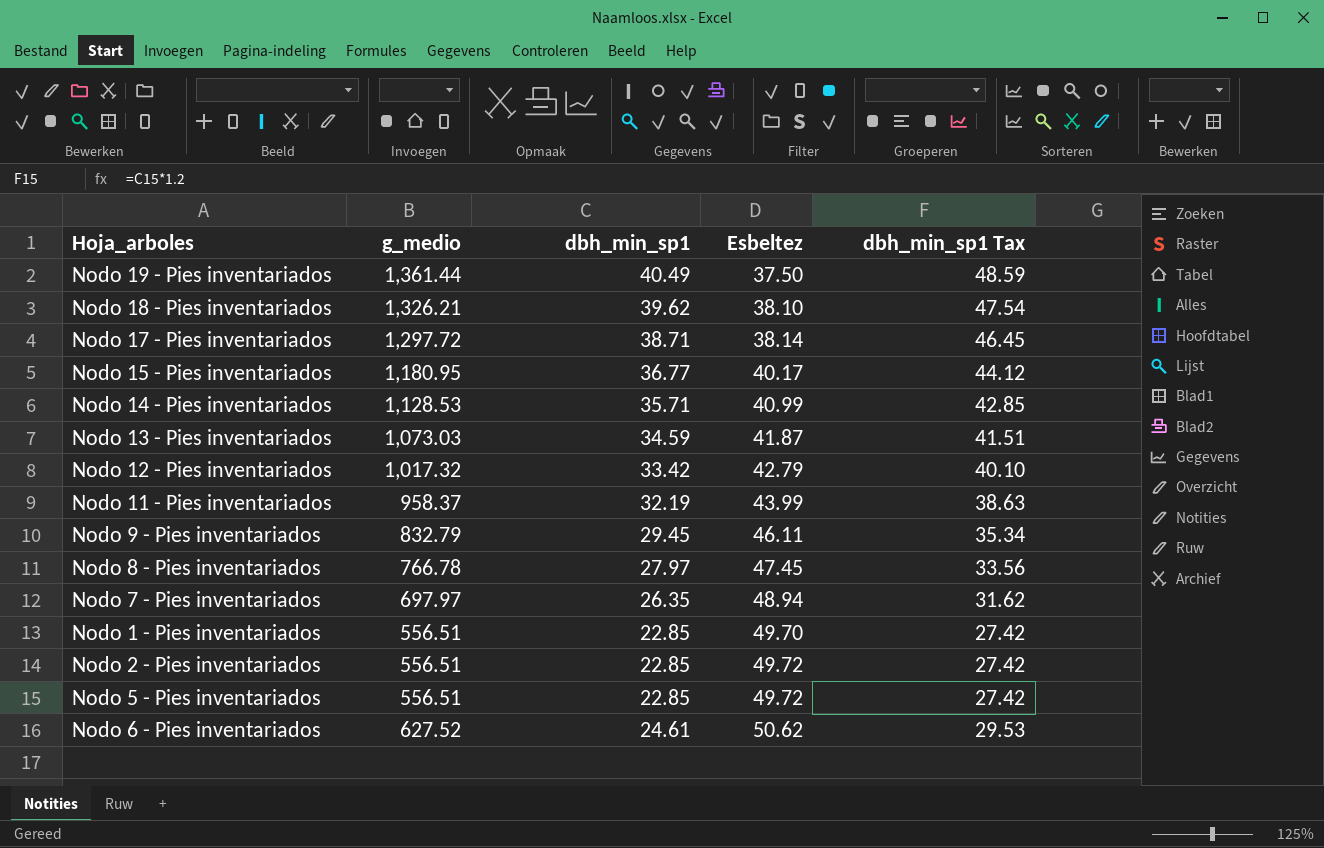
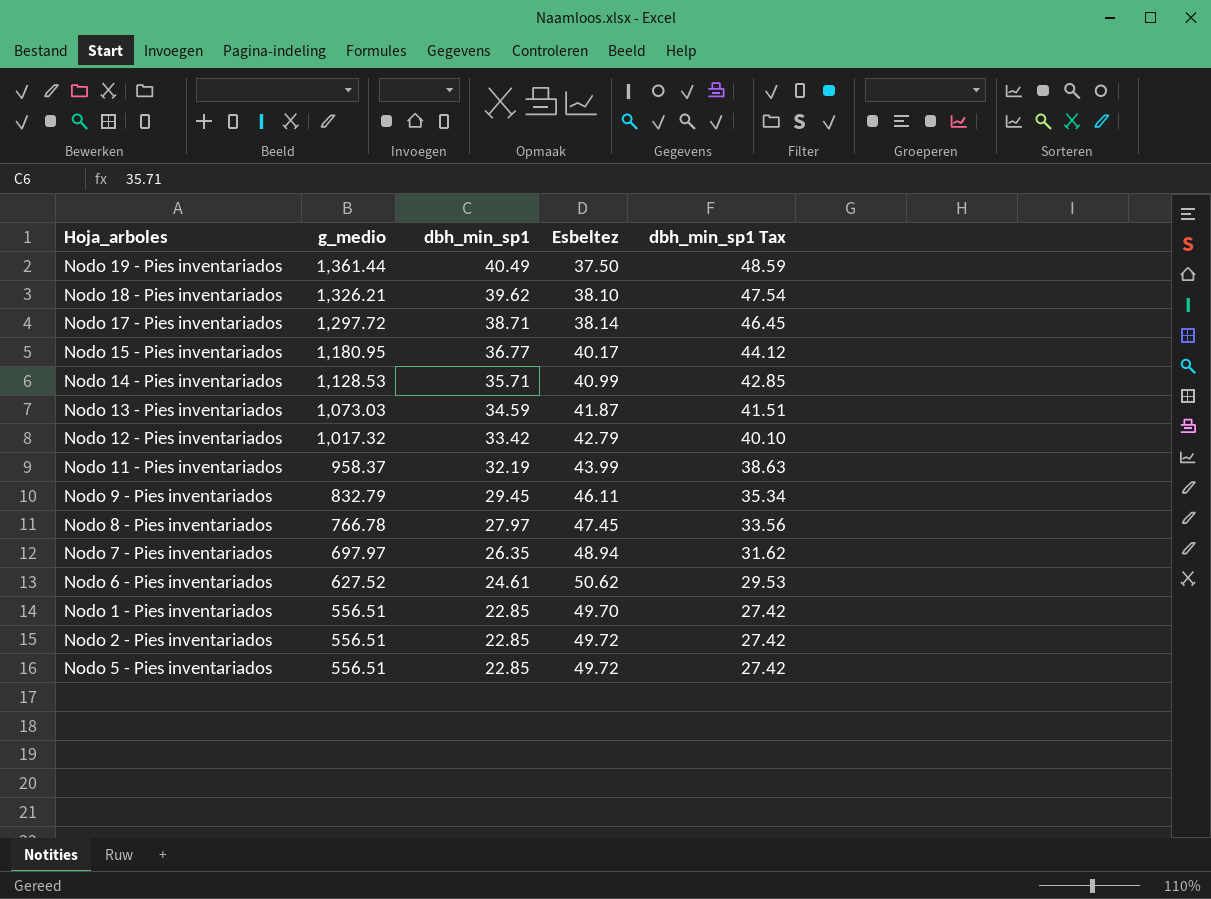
row order: Esbeltez ascending -> g_medio descending

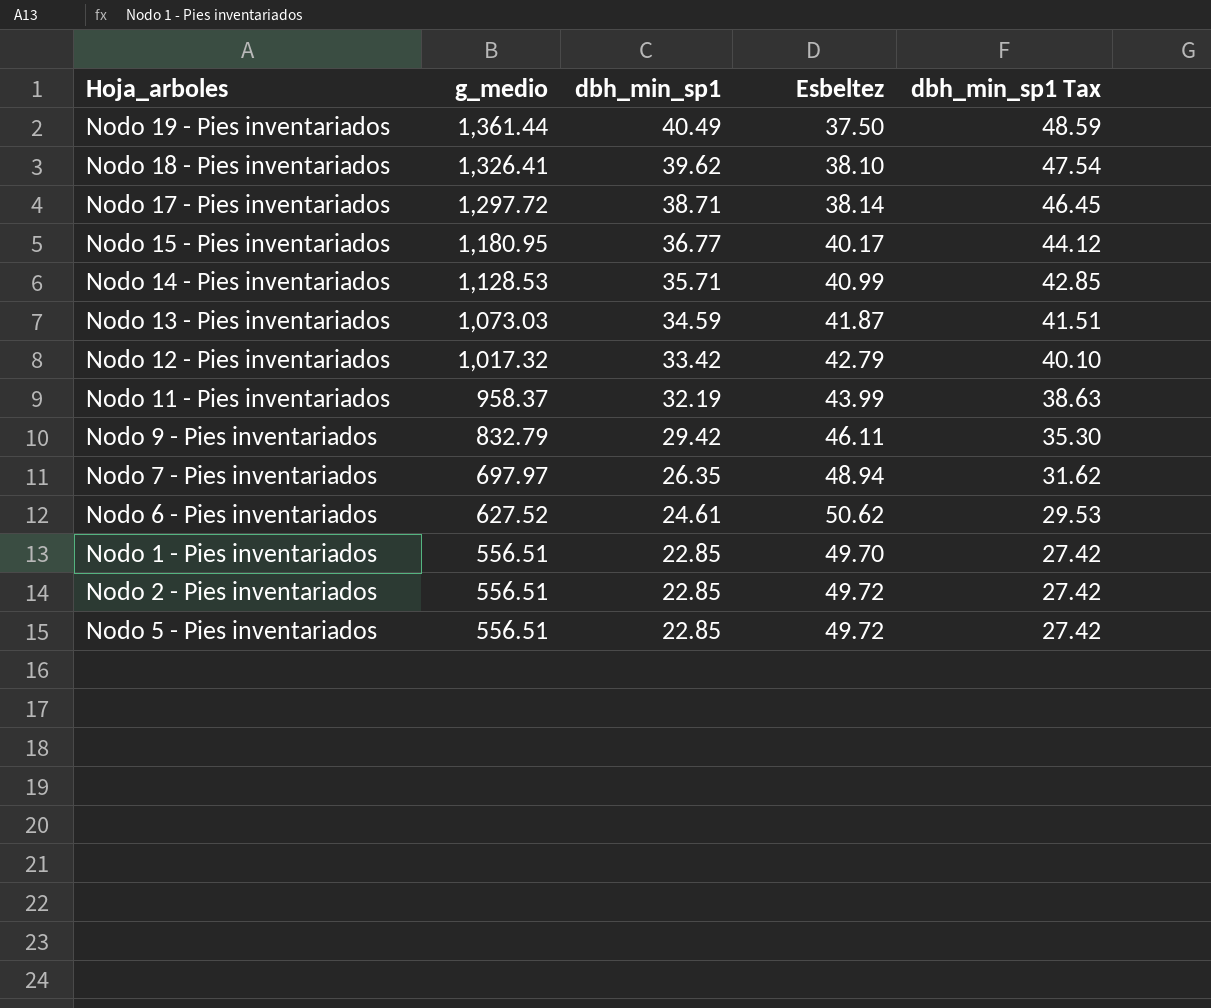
row Nodo 8 - Pies inventariados: 766.78 | 27.97 | 47.45 | 33.56 -> none
Nodo 18 - Pies inventariados | g_medio: 1,326.21 -> 1,326.41
Nodo 9 - Pies inventariados | dbh_min_sp1: 29.45 -> 29.42
Nodo 9 - Pies inventariados | dbh_min_sp1 Tax: 35.34 -> 35.30

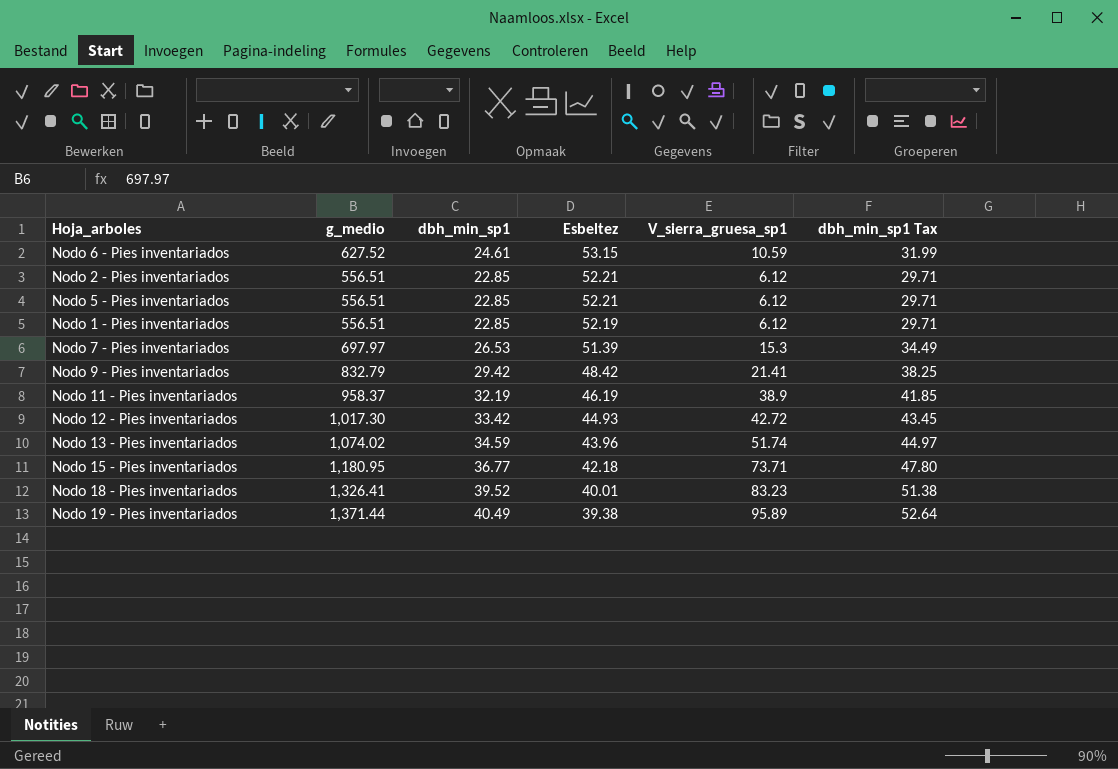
row order: g_medio descending -> Esbeltez descending
column V_sierra_gruesa_sp1 | position: none -> 5
column dbh_min_sp1 Tax | formula: [dbh_min_sp1] * 1.2 -> [dbh_min_sp1] * 1.3
row Nodo 17 - Pies inventariados: 1,297.72 | 38.71 | 38.14 | 46.45 -> none
row Nodo 14 - Pies inventariados: 1,128.53 | 35.71 | 40.99 | 42.85 -> none
Nodo 6 - Pies inventariados | Esbeltez: 50.62 -> 53.15
Nodo 2 - Pies inventariados | Esbeltez: 49.72 -> 52.21
Nodo 5 - Pies inventariados | Esbeltez: 49.72 -> 52.21
Nodo 1 - Pies inventariados | Esbeltez: 49.70 -> 52.19
Nodo 7 - Pies inventariados | dbh_min_sp1: 26.35 -> 26.53
Nodo 7 - Pies inventariados | Esbeltez: 48.94 -> 51.39
Nodo 9 - Pies inventariados | Esbeltez: 46.11 -> 48.42
Nodo 11 - Pies inventariados | Esbeltez: 43.99 -> 46.19
Nodo 12 - Pies inventariados | g_medio: 1,017.32 -> 1,017.30
Nodo 12 - Pies inventariados | Esbeltez: 42.79 -> 44.93
Nodo 13 - Pies inventariados | g_medio: 1,073.03 -> 1,074.02
Nodo 13 - Pies inventariados | Esbeltez: 41.87 -> 43.96
Nodo 15 - Pies inventariados | Esbeltez: 40.17 -> 42.18
Nodo 18 - Pies inventariados | dbh_min_sp1: 39.62 -> 39.52
Nodo 18 - Pies inventariados | Esbeltez: 38.10 -> 40.01
Nodo 19 - Pies inventariados | g_medio: 1,361.44 -> 1,371.44
Nodo 19 - Pies inventariados | Esbeltez: 37.50 -> 39.38

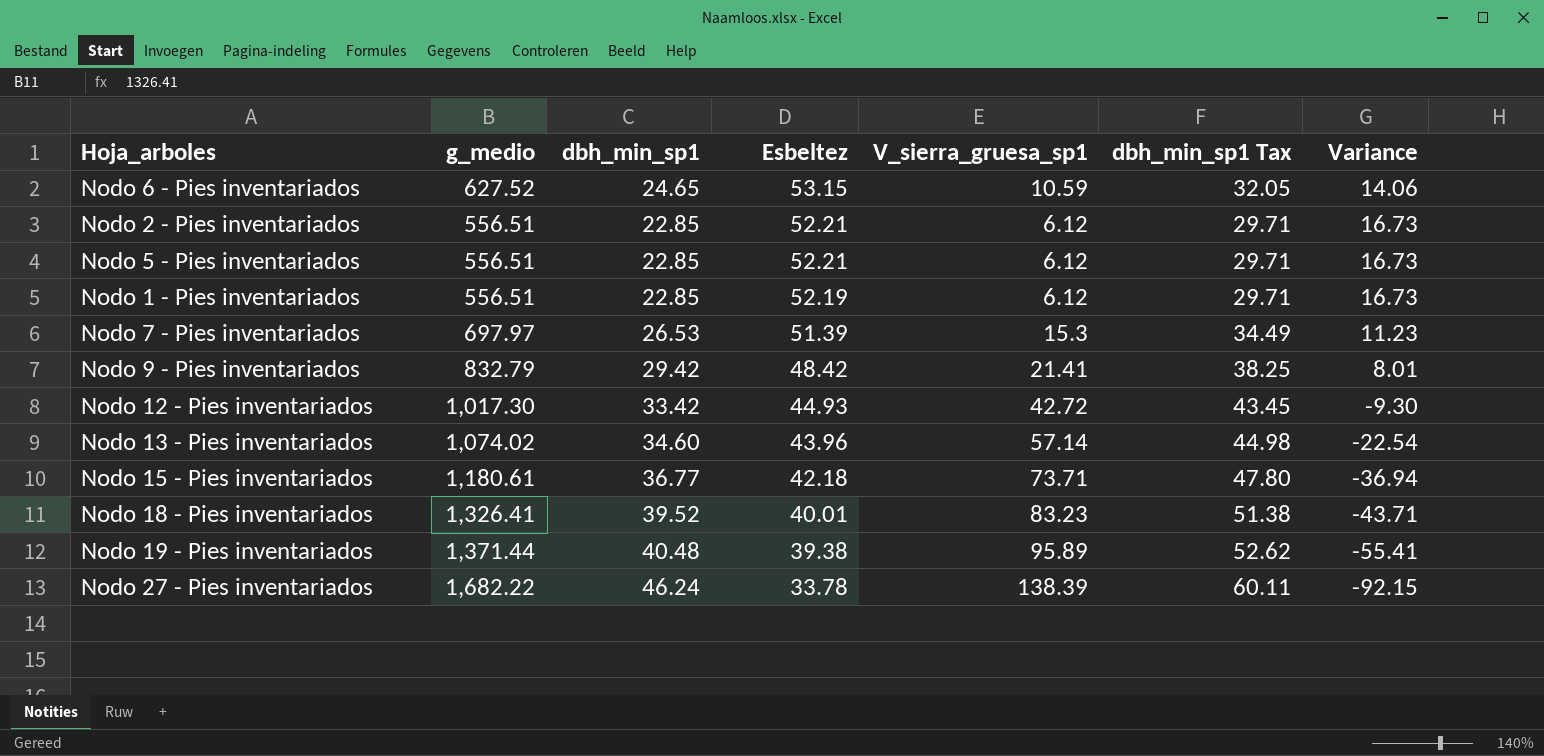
column Variance | formula: none -> [dbh_min_sp1] - [V_sierra_gruesa_sp1]
row Nodo 11 - Pies inventariados: 958.37 | 32.19 | 46.19 | 38.9 | 41.85 -> none
Nodo 6 - Pies inventariados | dbh_min_sp1: 24.61 -> 24.65
Nodo 6 - Pies inventariados | dbh_min_sp1 Tax: 31.99 -> 32.05
Nodo 13 - Pies inventariados | dbh_min_sp1: 34.59 -> 34.60
Nodo 13 - Pies inventariados | V_sierra_gruesa_sp1: 51.74 -> 57.14
Nodo 13 - Pies inventariados | dbh_min_sp1 Tax: 44.97 -> 44.98
Nodo 15 - Pies inventariados | g_medio: 1,180.95 -> 1,180.61
Nodo 19 - Pies inventariados | dbh_min_sp1: 40.49 -> 40.48
Nodo 19 - Pies inventariados | dbh_min_sp1 Tax: 52.64 -> 52.62
row Nodo 27 - Pies inventariados: none -> 1,682.22 | 46.24 | 33.78 | 138.39 | 60.11 | -92.15

